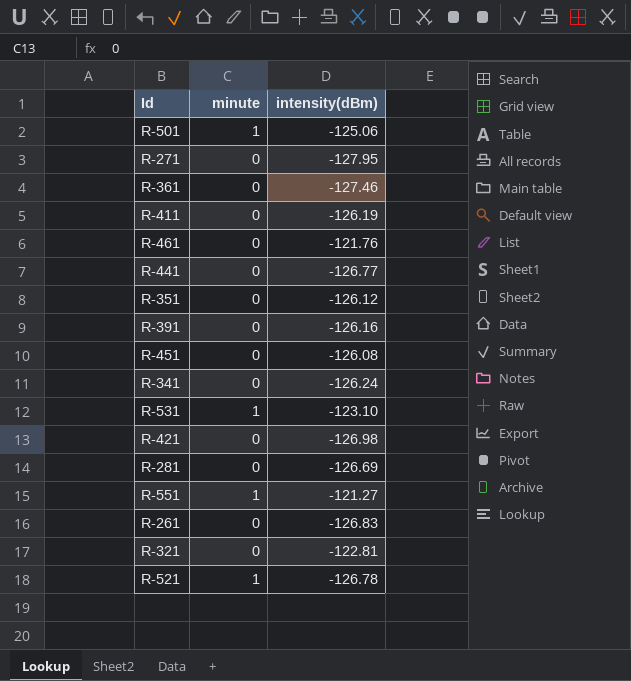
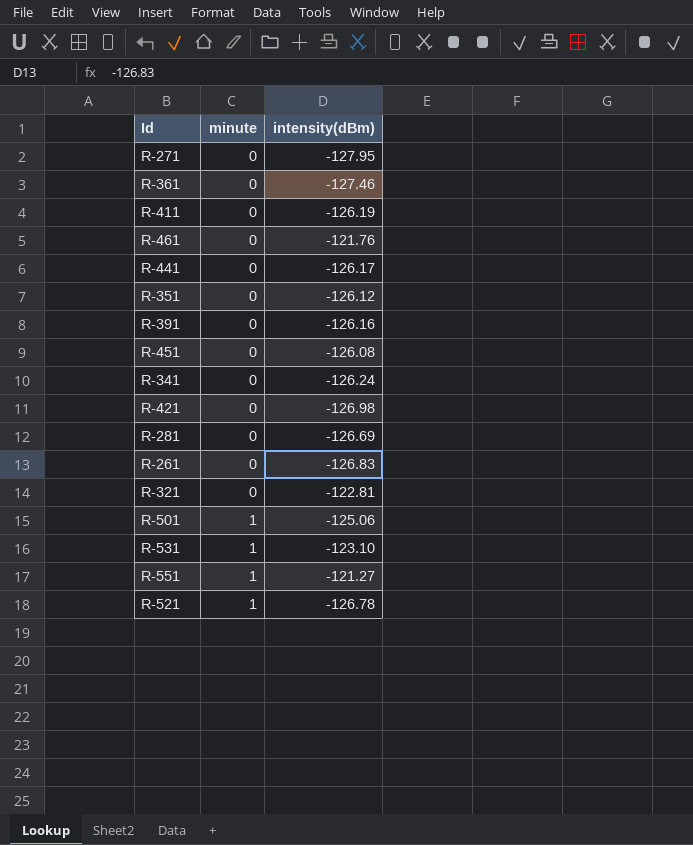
row order: none -> minute ascending
R-441 | intensity(dBm): -126.77 -> -126.17

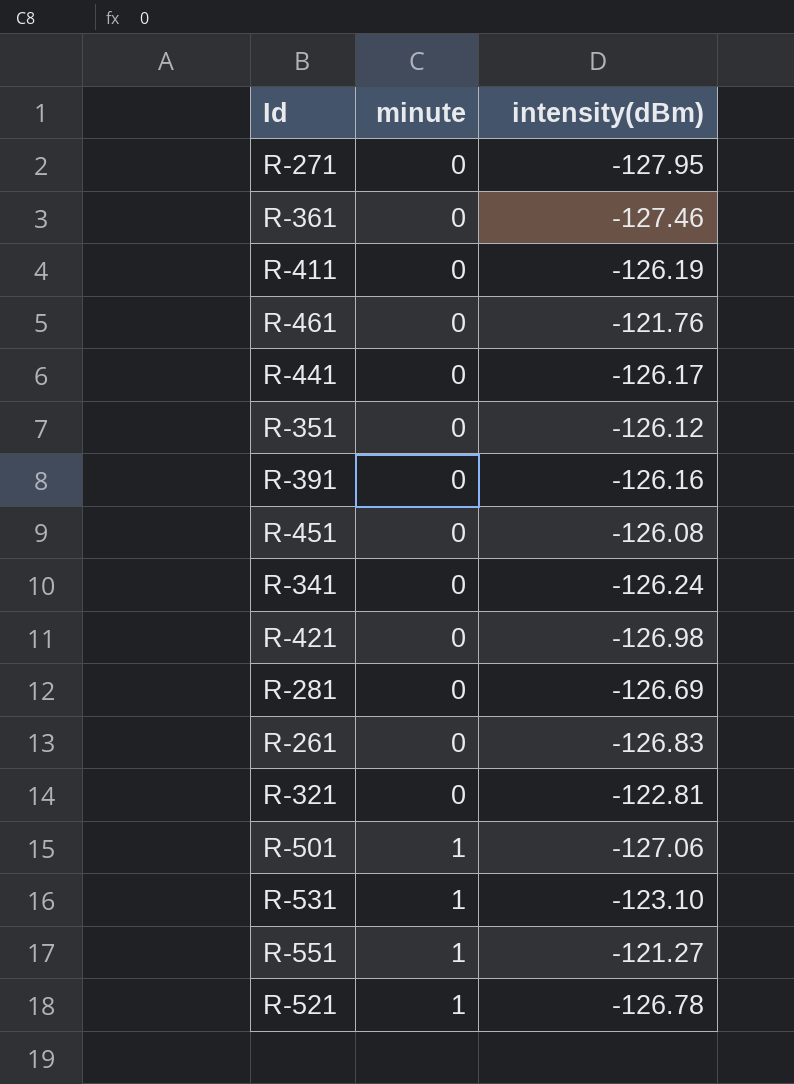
R-501 | intensity(dBm): -125.06 -> -127.06

